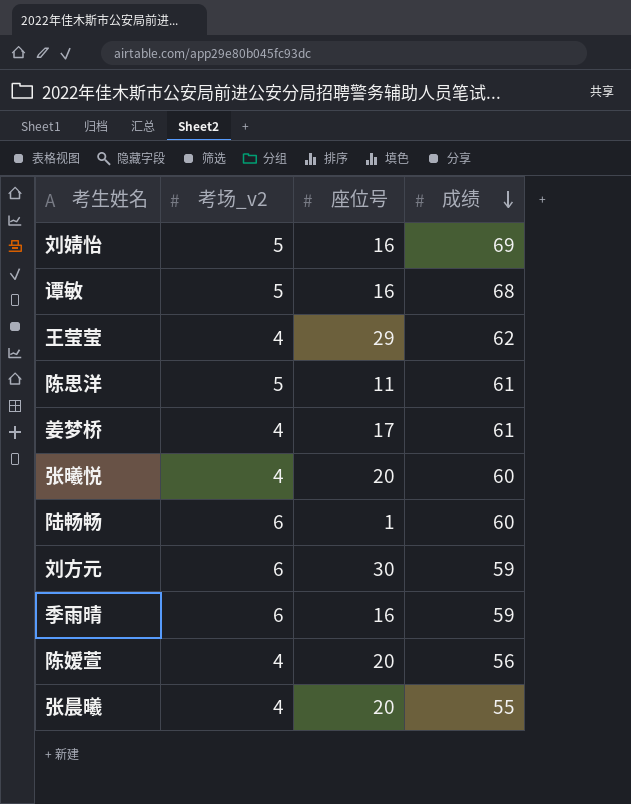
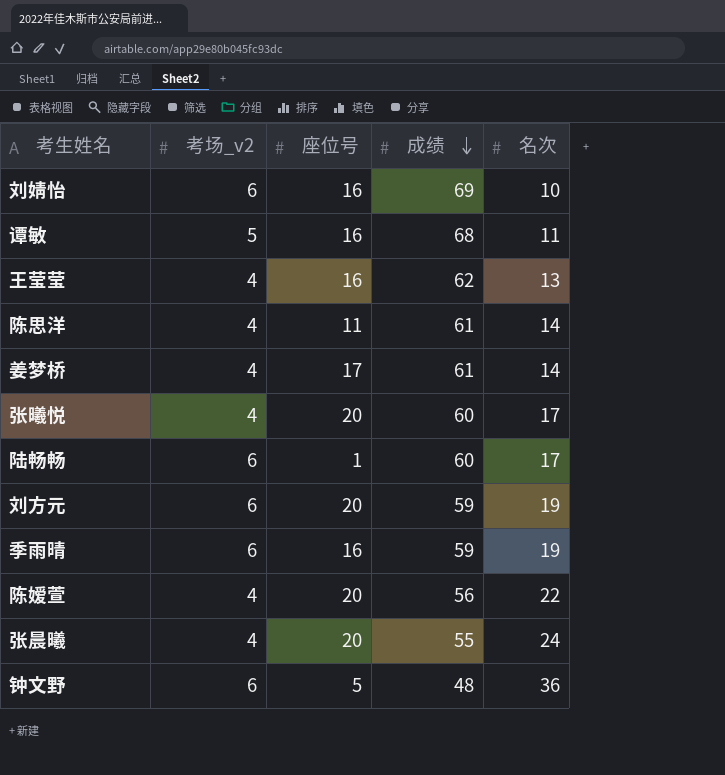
column 名次 | position: none -> 5
刘婧怡 | 考场_v2: 5 -> 6
王莹莹 | 座位号: 29 -> 16
陈思洋 | 考场_v2: 5 -> 4
刘方元 | 座位号: 30 -> 20
row 钟文野: none -> 6 | 5 | 48 | 36

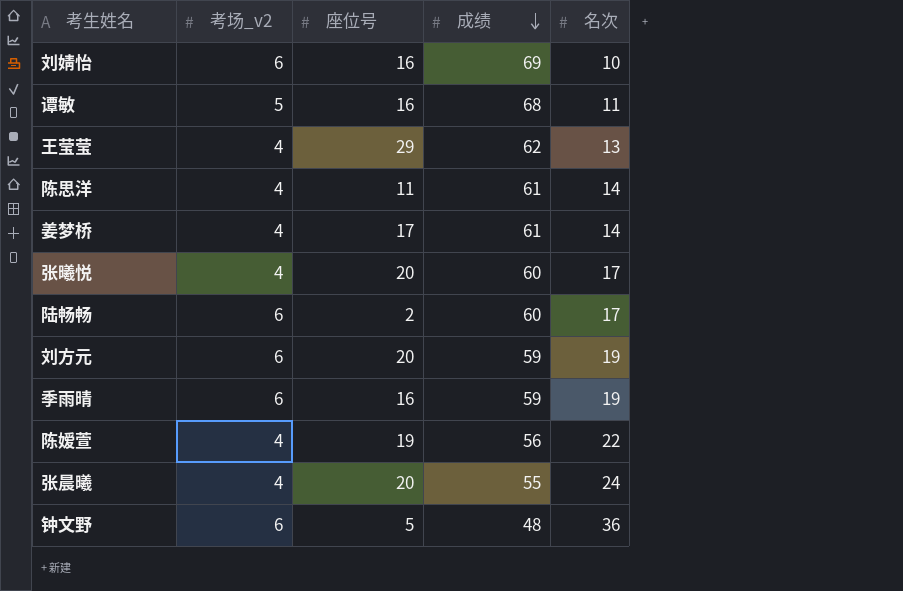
王莹莹 | 座位号: 16 -> 29
陆畅畅 | 座位号: 1 -> 2
陈嫒萱 | 座位号: 20 -> 19

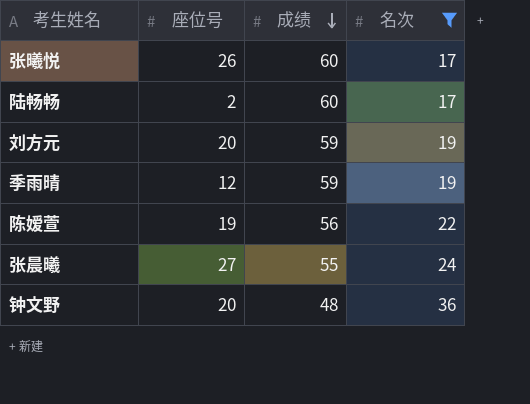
filter: none -> 名次 >= 17
column 考场_v2 | position: 2 -> none
张曦悦 | 座位号: 20 -> 26
季雨晴 | 座位号: 16 -> 12
张晨曦 | 座位号: 20 -> 27
钟文野 | 座位号: 5 -> 20

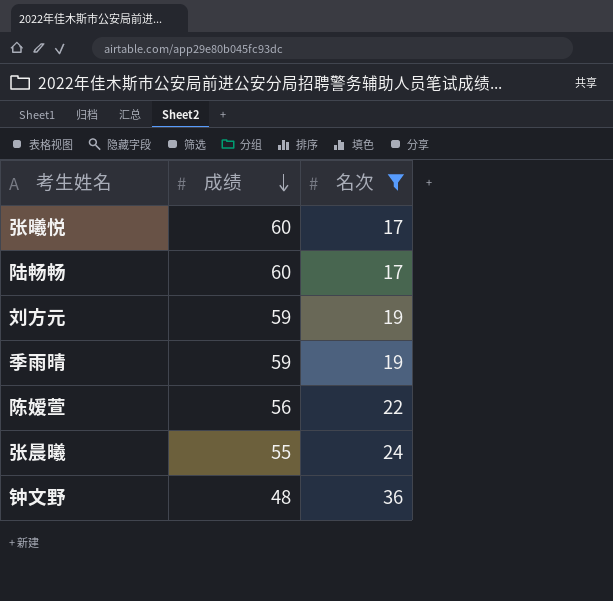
column 座位号 | position: 2 -> none

